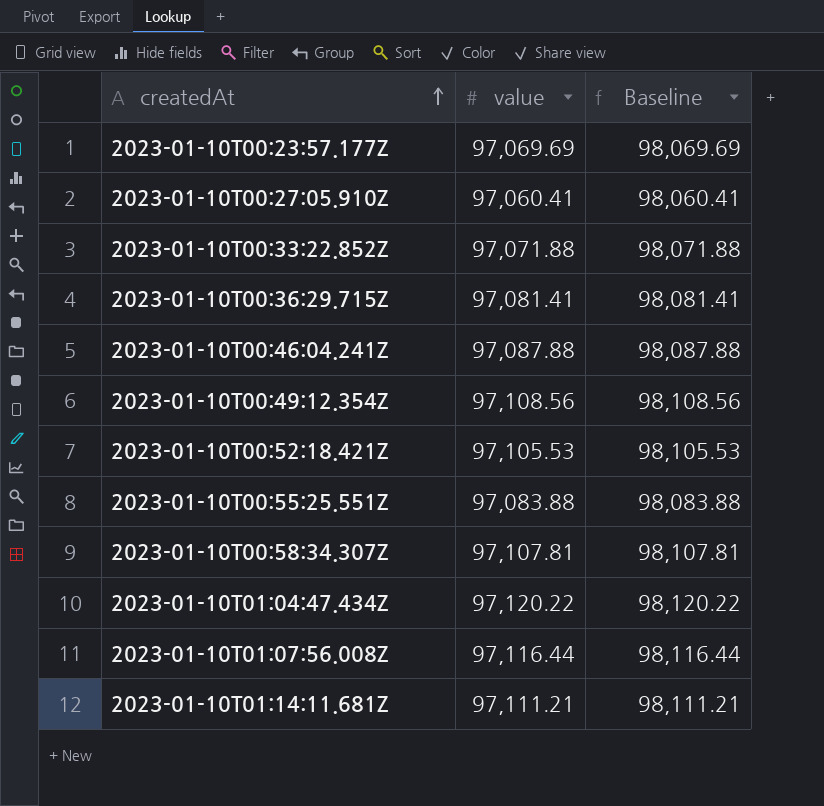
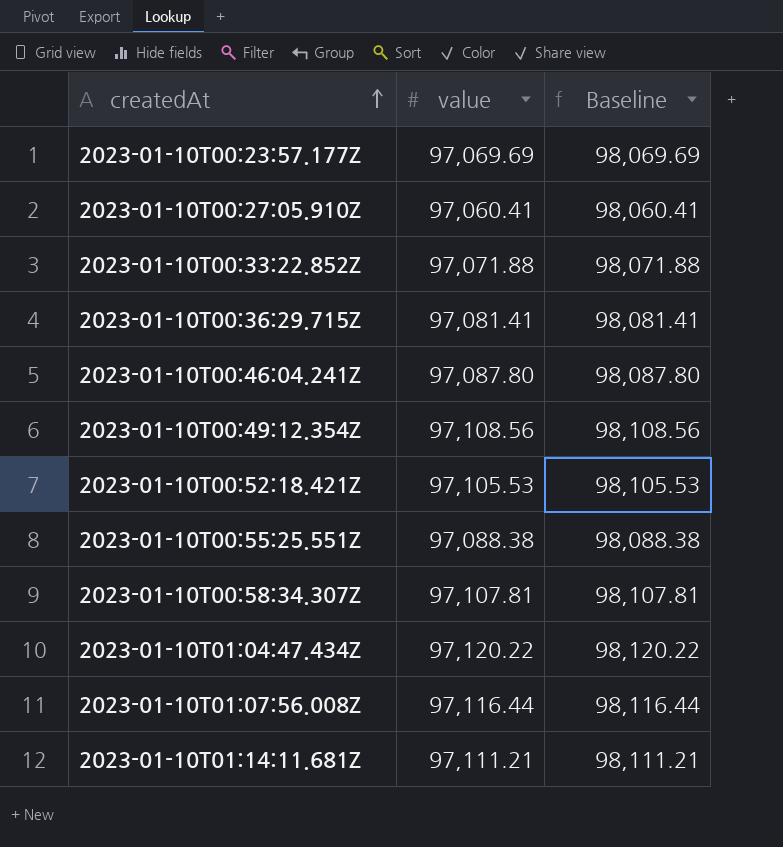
2023-01-10T00:46:04.241Z | value: 97,087.88 -> 97,087.80
2023-01-10T00:46:04.241Z | Baseline: 98,087.88 -> 98,087.80
2023-01-10T00:55:25.551Z | value: 97,083.88 -> 97,088.38
2023-01-10T00:55:25.551Z | Baseline: 98,083.88 -> 98,088.38

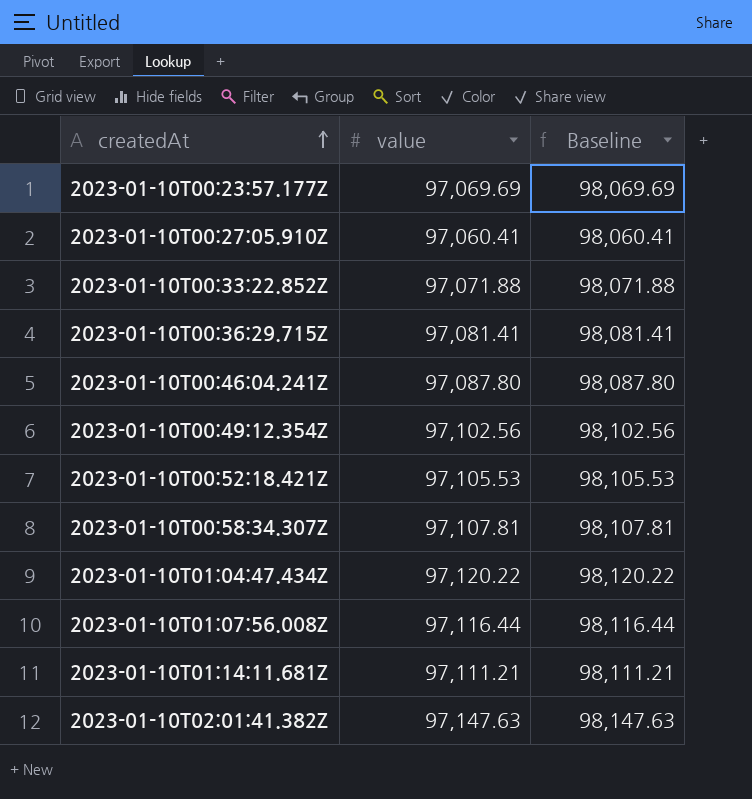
row 2023-01-10T00:55:25.551Z: 97,088.38 | 98,088.38 -> none
2023-01-10T00:49:12.354Z | value: 97,108.56 -> 97,102.56
2023-01-10T00:49:12.354Z | Baseline: 98,108.56 -> 98,102.56
row 2023-01-10T02:01:41.382Z: none -> 97,147.63 | 98,147.63

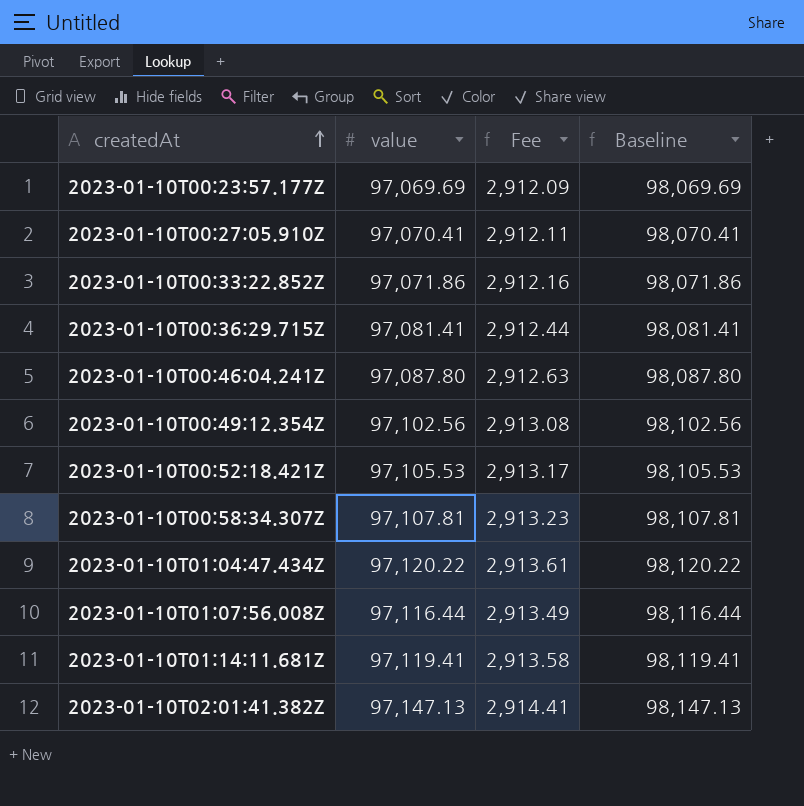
column Fee | formula: none -> [value] * 0.03
2023-01-10T00:27:05.910Z | value: 97,060.41 -> 97,070.41
2023-01-10T00:27:05.910Z | Baseline: 98,060.41 -> 98,070.41
2023-01-10T00:33:22.852Z | value: 97,071.88 -> 97,071.86
2023-01-10T00:33:22.852Z | Baseline: 98,071.88 -> 98,071.86
2023-01-10T01:14:11.681Z | value: 97,111.21 -> 97,119.41
2023-01-10T01:14:11.681Z | Baseline: 98,111.21 -> 98,119.41
2023-01-10T02:01:41.382Z | value: 97,147.63 -> 97,147.13
2023-01-10T02:01:41.382Z | Baseline: 98,147.63 -> 98,147.13

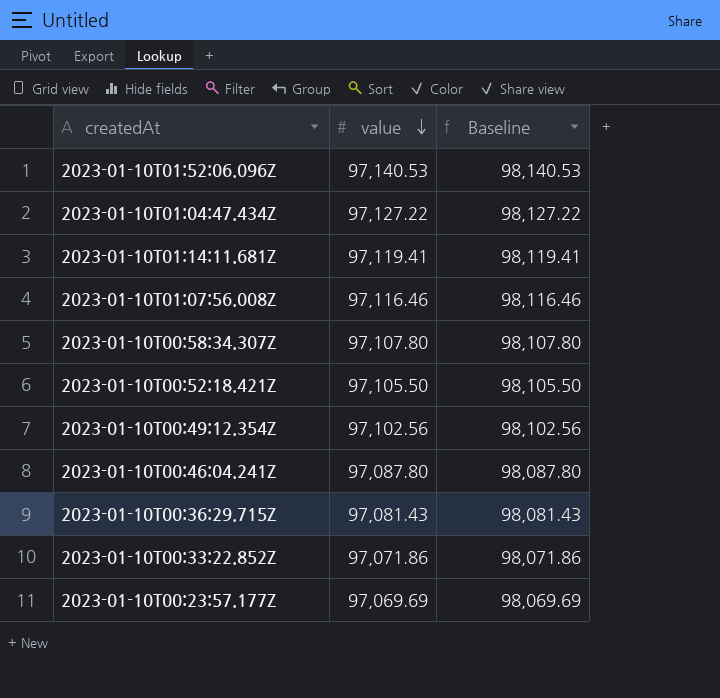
row order: createdAt ascending -> value descending
column Fee | formula: [value] * 0.03 -> none
row 2023-01-10T00:27:05.910Z: 97,070.41 | 2,912.11 | 98,070.41 -> none
row 2023-01-10T02:01:41.382Z: 97,147.13 | 2,914.41 | 98,147.13 -> none
row 2023-01-10T01:52:06.096Z: none -> 97,140.53 | 98,140.53
2023-01-10T01:04:47.434Z | value: 97,120.22 -> 97,127.22
2023-01-10T01:04:47.434Z | Baseline: 98,120.22 -> 98,127.22
2023-01-10T01:07:56.008Z | value: 97,116.44 -> 97,116.46
2023-01-10T01:07:56.008Z | Baseline: 98,116.44 -> 98,116.46
2023-01-10T00:58:34.307Z | value: 97,107.81 -> 97,107.80
2023-01-10T00:58:34.307Z | Baseline: 98,107.81 -> 98,107.80
2023-01-10T00:52:18.421Z | value: 97,105.53 -> 97,105.50
2023-01-10T00:52:18.421Z | Baseline: 98,105.53 -> 98,105.50
2023-01-10T00:36:29.715Z | value: 97,081.41 -> 97,081.43
2023-01-10T00:36:29.715Z | Baseline: 98,081.41 -> 98,081.43

